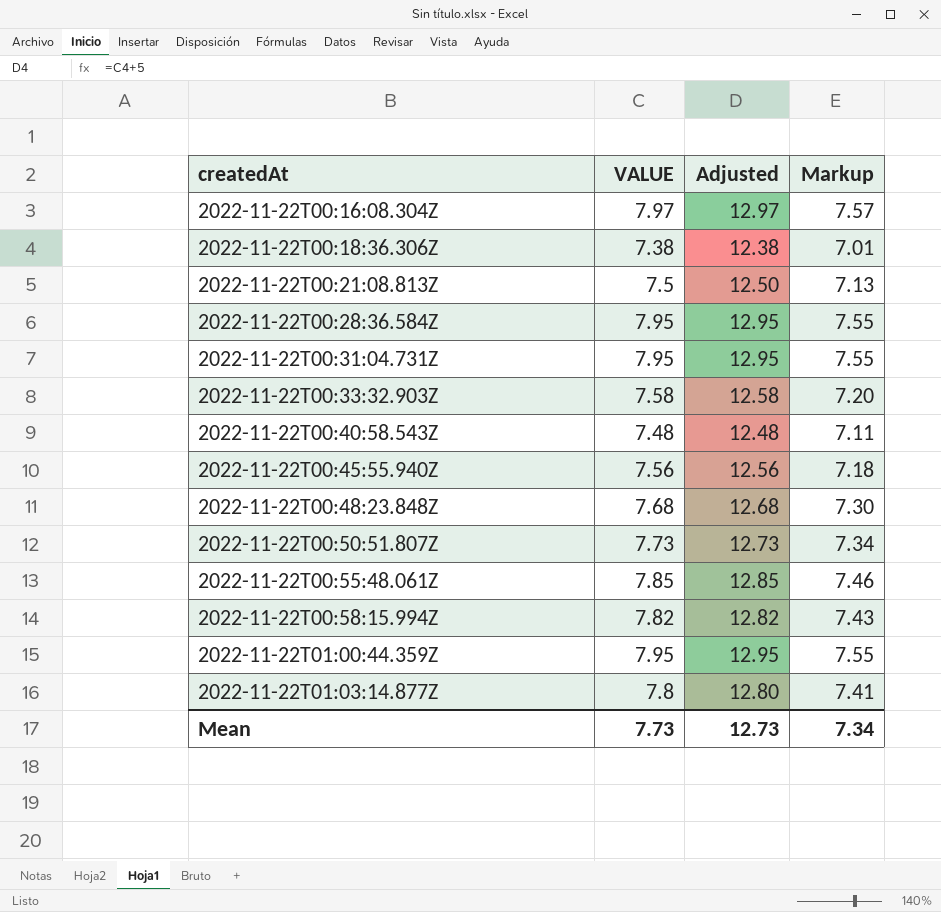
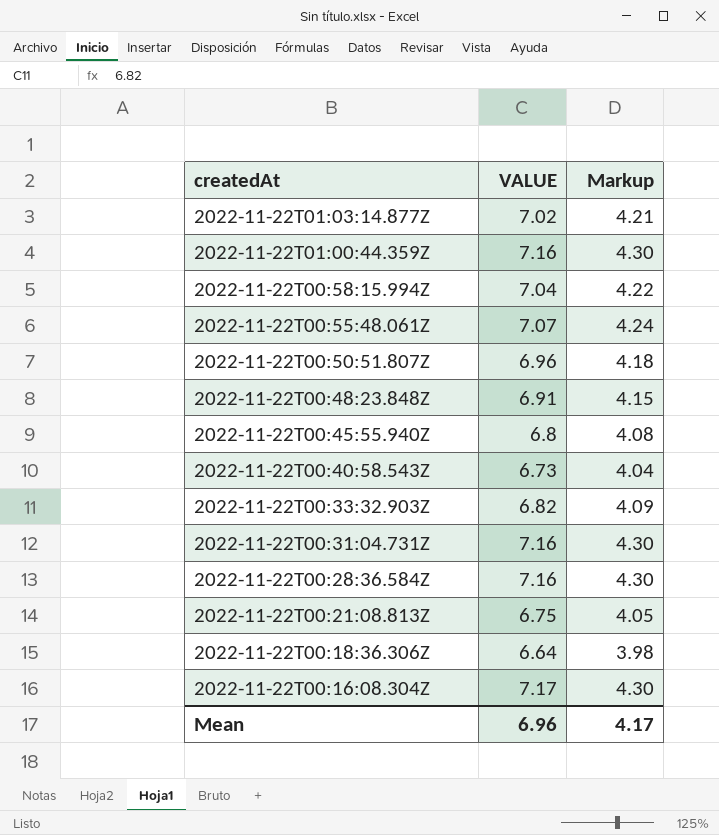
row order: createdAt ascending -> createdAt descending
column Adjusted | formula: [VALUE] + 5 -> none
column Markup | formula: [VALUE] * 0.95 -> [VALUE] * 0.6
2022-11-22T01:03:14.877Z | VALUE: 7.8 -> 7.02
2022-11-22T01:00:44.359Z | VALUE: 7.95 -> 7.16
2022-11-22T00:58:15.994Z | VALUE: 7.82 -> 7.04
2022-11-22T00:55:48.061Z | VALUE: 7.85 -> 7.07
2022-11-22T00:50:51.807Z | VALUE: 7.73 -> 6.96
2022-11-22T00:48:23.848Z | VALUE: 7.68 -> 6.91
2022-11-22T00:45:55.940Z | VALUE: 7.56 -> 6.8
2022-11-22T00:40:58.543Z | VALUE: 7.48 -> 6.73
2022-11-22T00:33:32.903Z | VALUE: 7.58 -> 6.82
2022-11-22T00:31:04.731Z | VALUE: 7.95 -> 7.16
2022-11-22T00:28:36.584Z | VALUE: 7.95 -> 7.16
2022-11-22T00:21:08.813Z | VALUE: 7.5 -> 6.75
2022-11-22T00:18:36.306Z | VALUE: 7.38 -> 6.64
2022-11-22T00:16:08.304Z | VALUE: 7.97 -> 7.17
Mean | VALUE: 7.73 -> 6.96
Mean | Markup: 7.34 -> 4.17

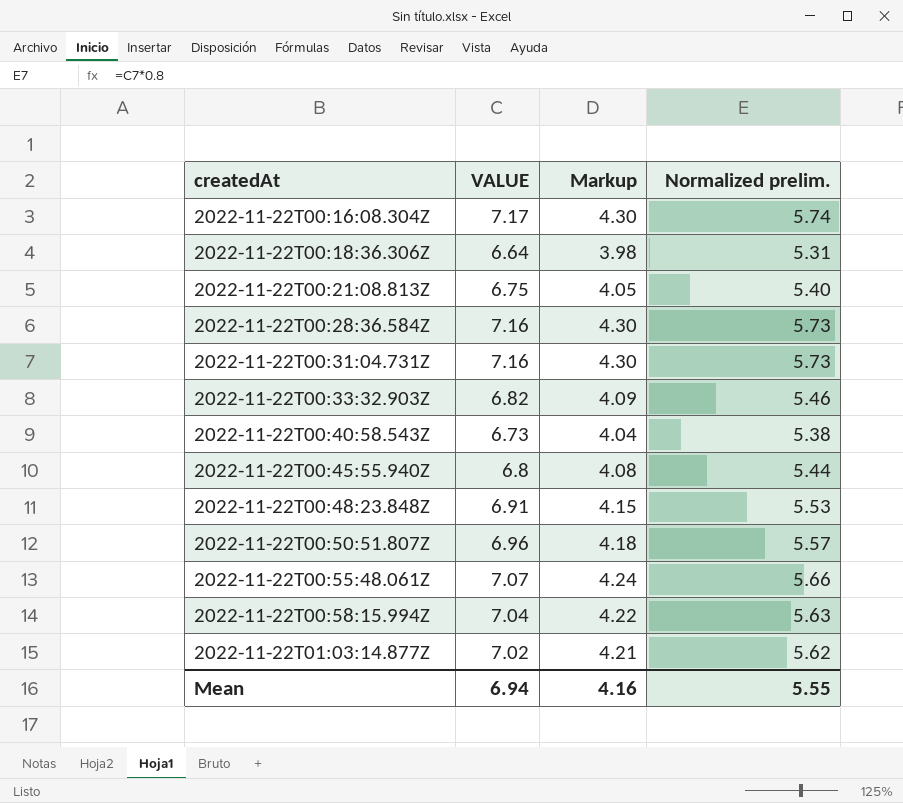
row order: createdAt descending -> createdAt ascending
column Normalized prelim. | formula: none -> [VALUE] * 0.8
row 2022-11-22T01:00:44.359Z: 7.16 | 4.30 -> none
Mean | VALUE: 6.96 -> 6.94
Mean | Markup: 4.17 -> 4.16

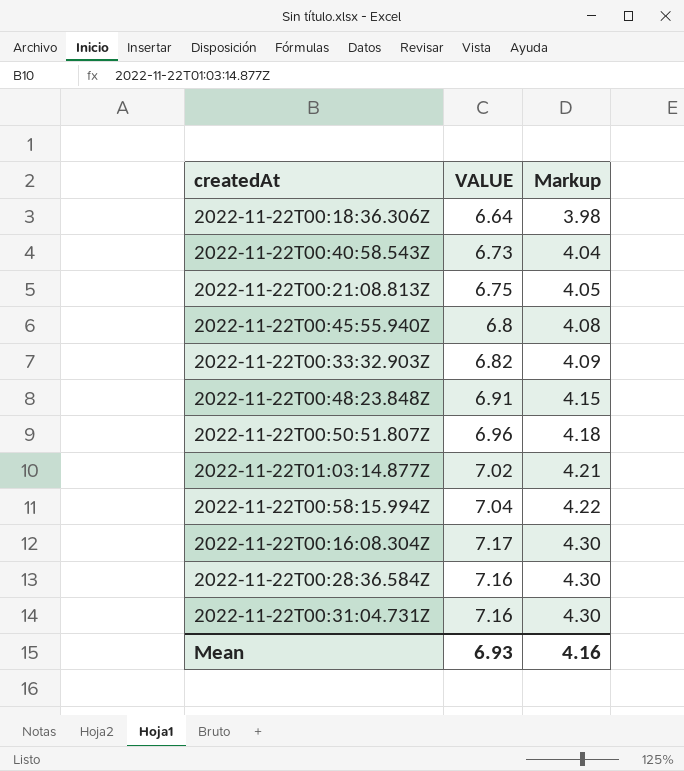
row order: createdAt ascending -> Markup ascending
column Normalized prelim. | formula: [VALUE] * 0.8 -> none
row 2022-11-22T00:55:48.061Z: 7.07 | 4.24 | 5.66 -> none
Mean | VALUE: 6.94 -> 6.93

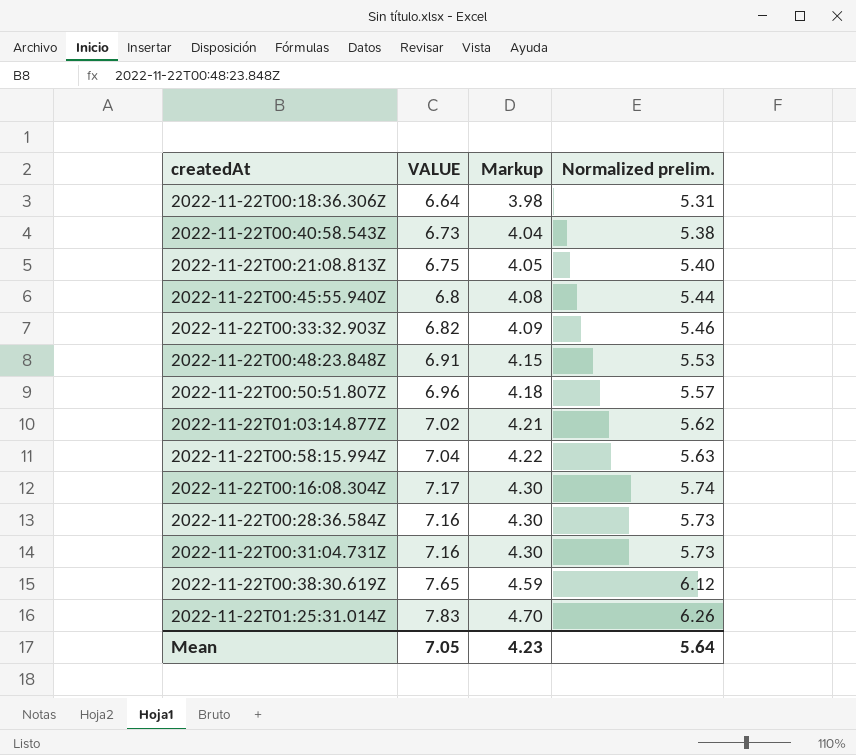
column Normalized prelim. | formula: none -> [VALUE] * 0.8
row 2022-11-22T00:38:30.619Z: none -> 7.65 | 4.59 | 6.12
row 2022-11-22T01:25:31.014Z: none -> 7.83 | 4.70 | 6.26
Mean | VALUE: 6.93 -> 7.05
Mean | Markup: 4.16 -> 4.23

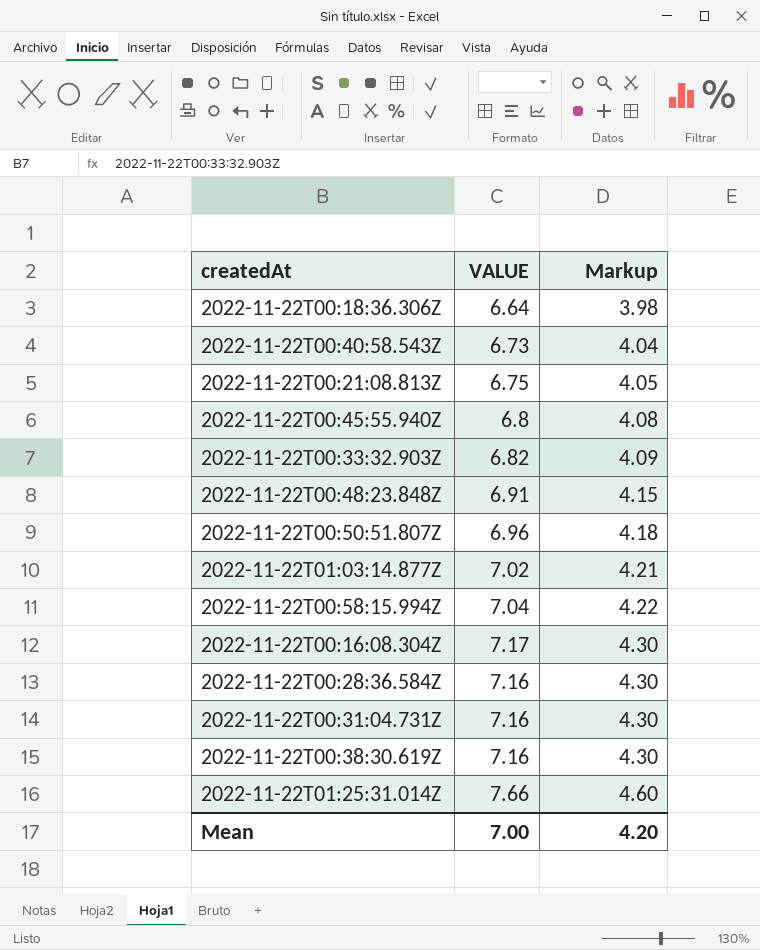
column Normalized prelim. | formula: [VALUE] * 0.8 -> none
2022-11-22T00:38:30.619Z | VALUE: 7.65 -> 7.16
2022-11-22T00:38:30.619Z | Markup: 4.59 -> 4.30
2022-11-22T01:25:31.014Z | VALUE: 7.83 -> 7.66
2022-11-22T01:25:31.014Z | Markup: 4.70 -> 4.60
Mean | VALUE: 7.05 -> 7.00
Mean | Markup: 4.23 -> 4.20

